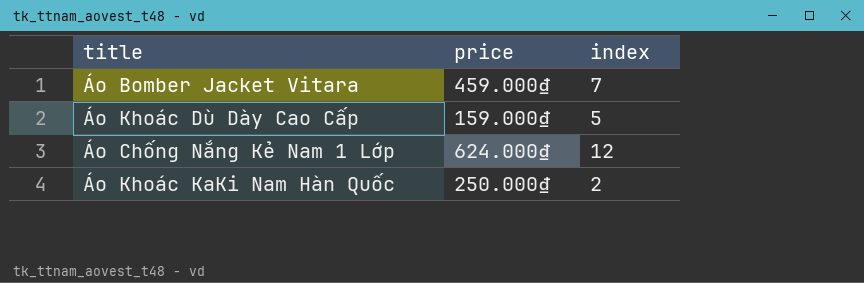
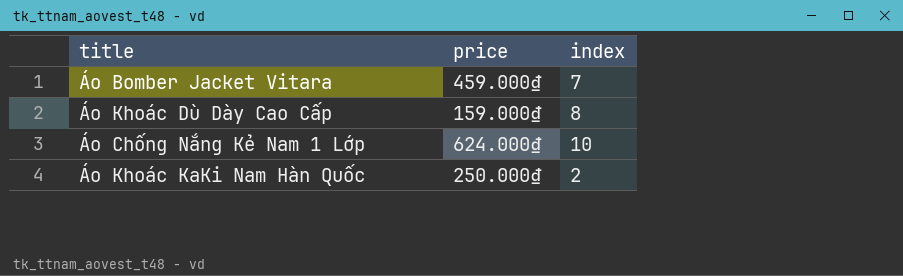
Áo Khoác Dù Dày Cao Cấp | index: 5 -> 8
Áo Chống Nắng Kẻ Nam 1 Lớp | index: 12 -> 10

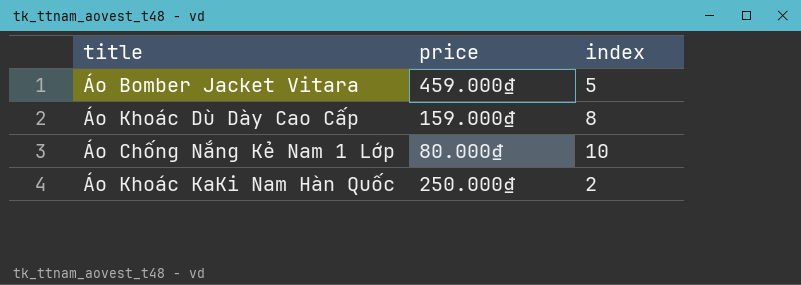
Áo Bomber Jacket Vitara | index: 7 -> 5
Áo Chống Nắng Kẻ Nam 1 Lớp | price: 624.000₫ -> 80.000₫

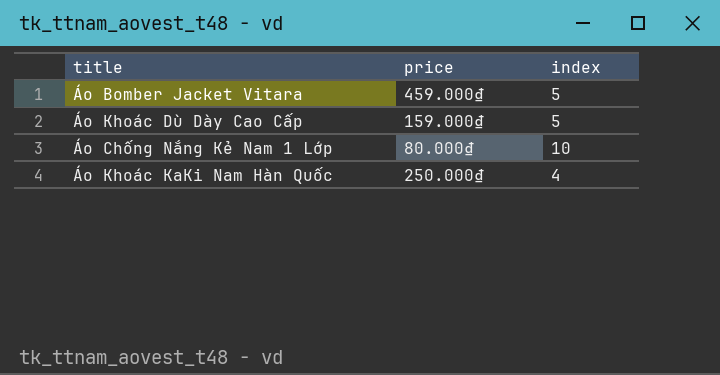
Áo Khoác Dù Dày Cao Cấp | index: 8 -> 5
Áo Khoác KaKi Nam Hàn Quốc | index: 2 -> 4

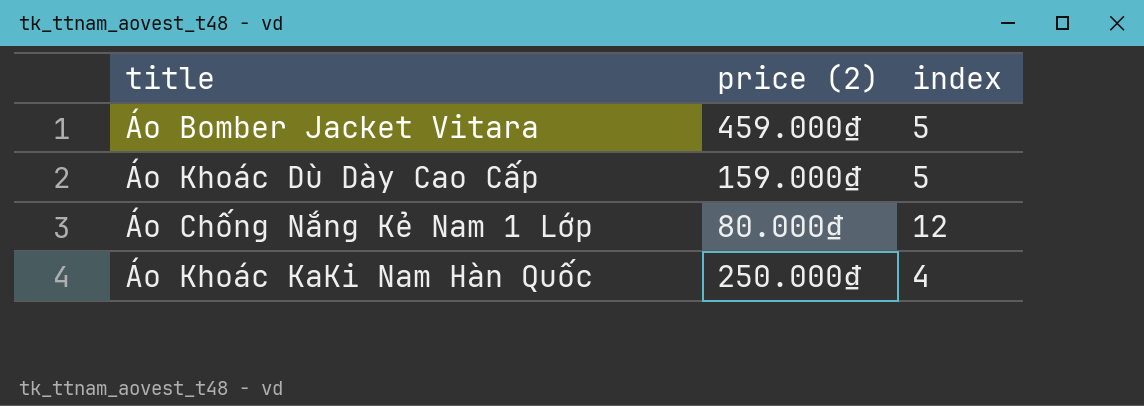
column name: price -> price (2)
Áo Chống Nắng Kẻ Nam 1 Lớp | index: 10 -> 12

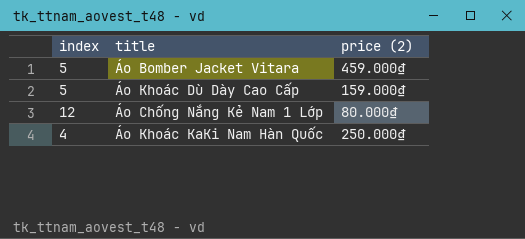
column index | position: 3 -> 1

